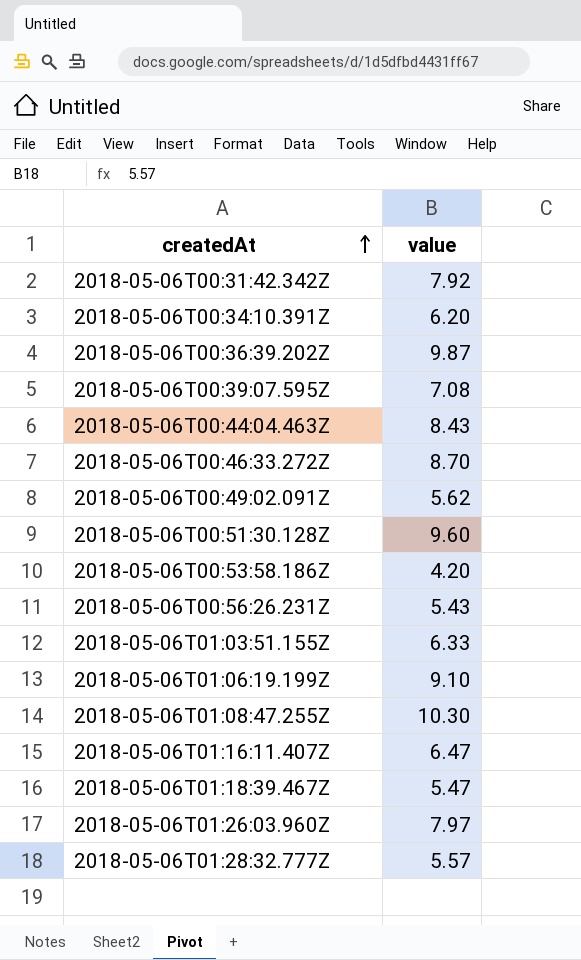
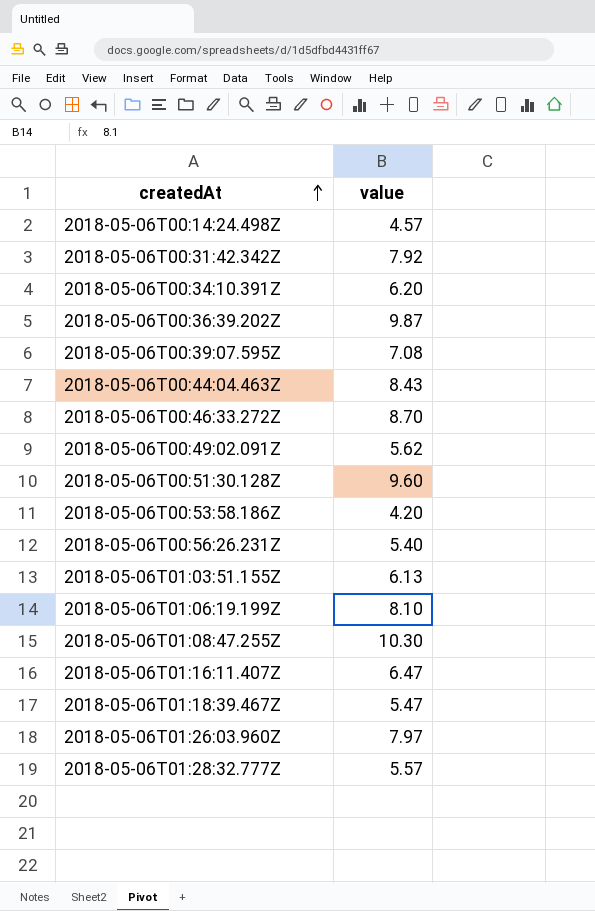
row 2018-05-06T00:14:24.498Z: none -> 4.57
2018-05-06T00:56:26.231Z | value: 5.43 -> 5.40
2018-05-06T01:03:51.155Z | value: 6.33 -> 6.13
2018-05-06T01:06:19.199Z | value: 9.10 -> 8.10

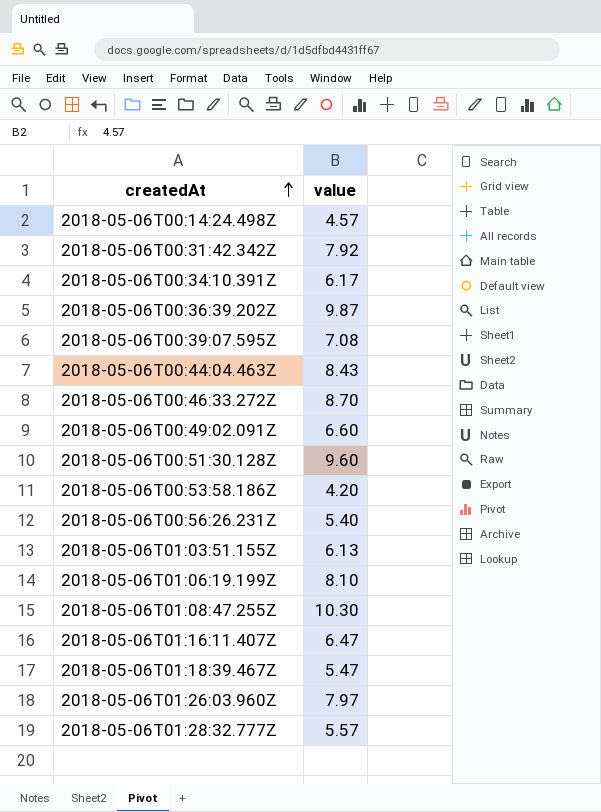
2018-05-06T00:34:10.391Z | value: 6.20 -> 6.17
2018-05-06T00:49:02.091Z | value: 5.62 -> 6.60

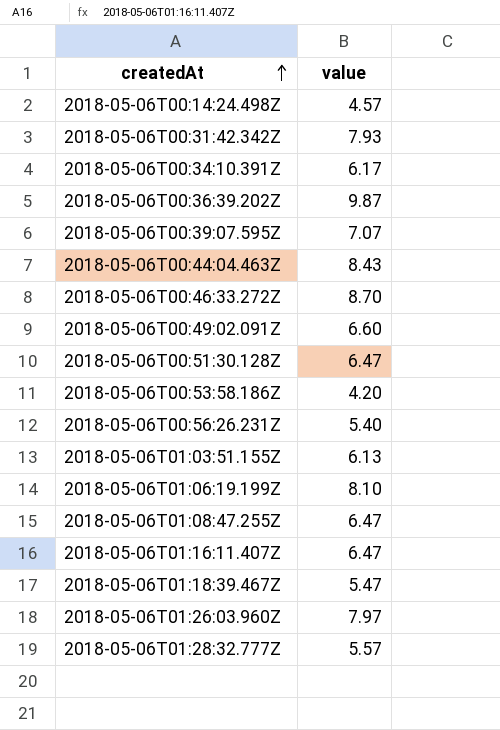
2018-05-06T00:31:42.342Z | value: 7.92 -> 7.93
2018-05-06T00:39:07.595Z | value: 7.08 -> 7.07
2018-05-06T00:51:30.128Z | value: 9.60 -> 6.47
2018-05-06T01:08:47.255Z | value: 10.30 -> 6.47

